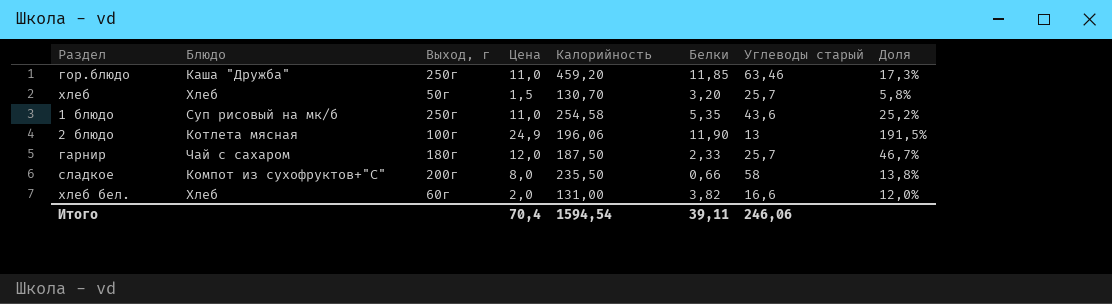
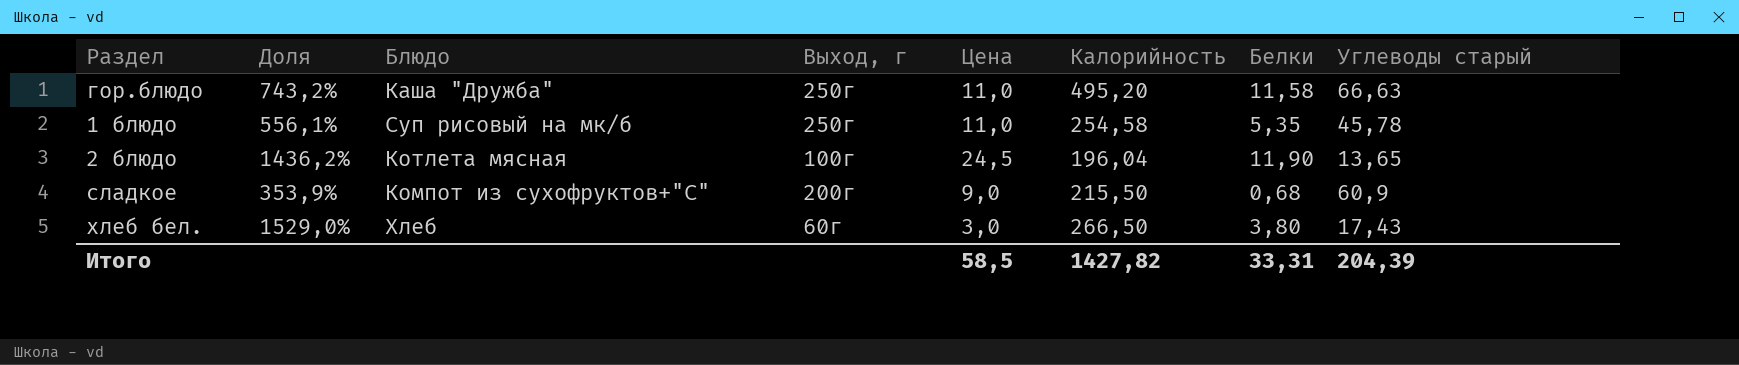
column Доля | formula: [Цена] / [Углеводы старый] -> [Калорийность] / [Углеводы старый]
column Доля | position: 8 -> 2
row хлеб: Хлеб | 50г | 1,5 | 130,70 | 3,20 | 25,7 | 5,8% -> none
row гарнир: Чай с сахаром | 180г | 12,0 | 187,50 | 2,33 | 25,7 | 46,7% -> none
гор.блюдо | Калорийность: 459,20 -> 495,20
гор.блюдо | Белки: 11,85 -> 11,58
гор.блюдо | Углеводы старый: 63,46 -> 66,63
1 блюдо | Углеводы старый: 43,6 -> 45,78
2 блюдо | Цена: 24,9 -> 24,5
2 блюдо | Калорийность: 196,06 -> 196,04
2 блюдо | Углеводы старый: 13 -> 13,65
сладкое | Цена: 8,0 -> 9,0
сладкое | Калорийность: 235,50 -> 215,50
сладкое | Белки: 0,66 -> 0,68
сладкое | Углеводы старый: 58 -> 60,9
хлеб бел. | Цена: 2,0 -> 3,0
хлеб бел. | Калорийность: 131,00 -> 266,50
хлеб бел. | Белки: 3,82 -> 3,80
хлеб бел. | Углеводы старый: 16,6 -> 17,43
Итого | Цена: 70,4 -> 58,5
Итого | Калорийность: 1594,54 -> 1427,82
Итого | Белки: 39,11 -> 33,31
Итого | Углеводы старый: 246,06 -> 204,39

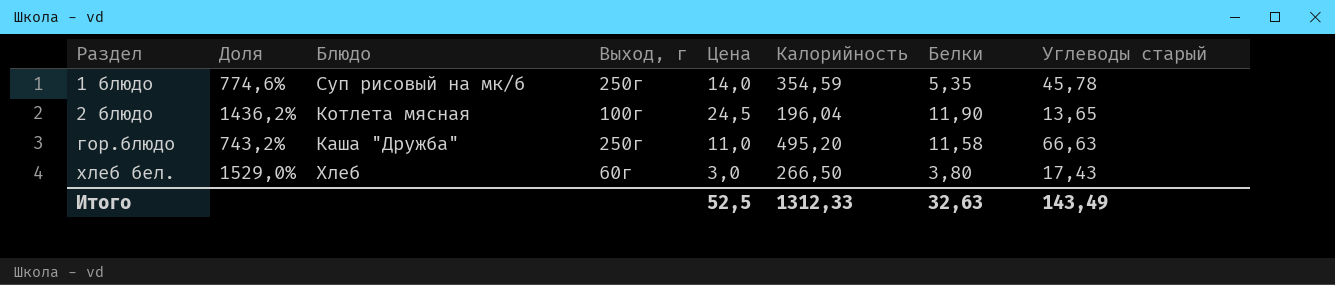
row order: none -> Раздел ascending
row сладкое: 353,9% | Компот из сухофруктов+"С" | 200г | 9,0 | 215,50 | 0,68 | 60,9 -> none
1 блюдо | Доля: 556,1% -> 774,6%
1 блюдо | Цена: 11,0 -> 14,0
1 блюдо | Калорийность: 254,58 -> 354,59
Итого | Цена: 58,5 -> 52,5
Итого | Калорийность: 1427,82 -> 1312,33
Итого | Белки: 33,31 -> 32,63
Итого | Углеводы старый: 204,39 -> 143,49

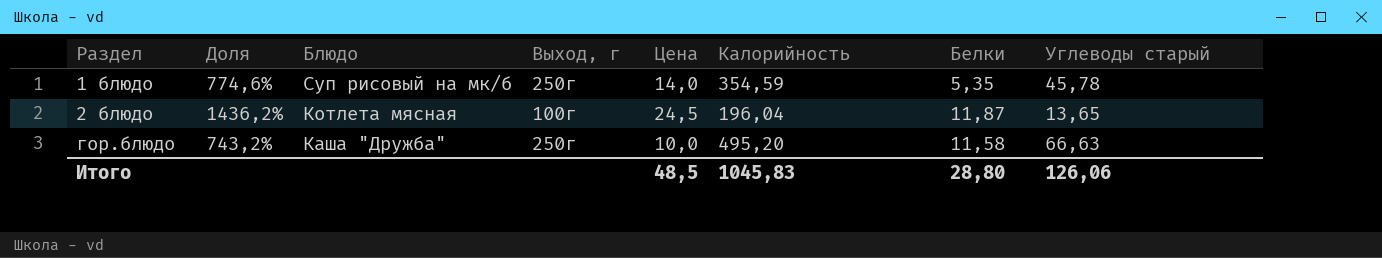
row хлеб бел.: 1529,0% | Хлеб | 60г | 3,0 | 266,50 | 3,80 | 17,43 -> none
2 блюдо | Белки: 11,90 -> 11,87
гор.блюдо | Цена: 11,0 -> 10,0
Итого | Цена: 52,5 -> 48,5
Итого | Калорийность: 1312,33 -> 1045,83
Итого | Белки: 32,63 -> 28,80
Итого | Углеводы старый: 143,49 -> 126,06

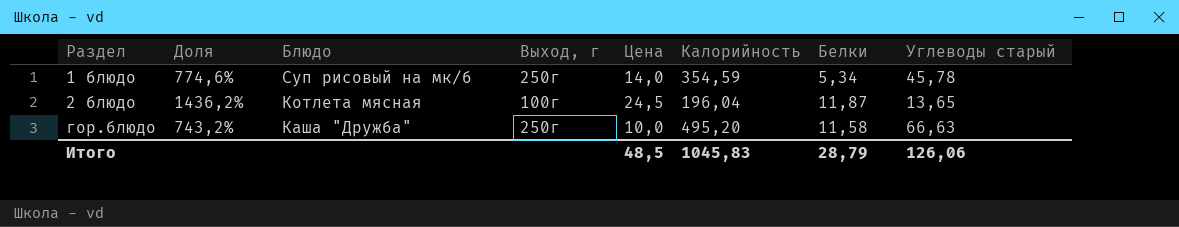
1 блюдо | Белки: 5,35 -> 5,34
Итого | Белки: 28,80 -> 28,79

